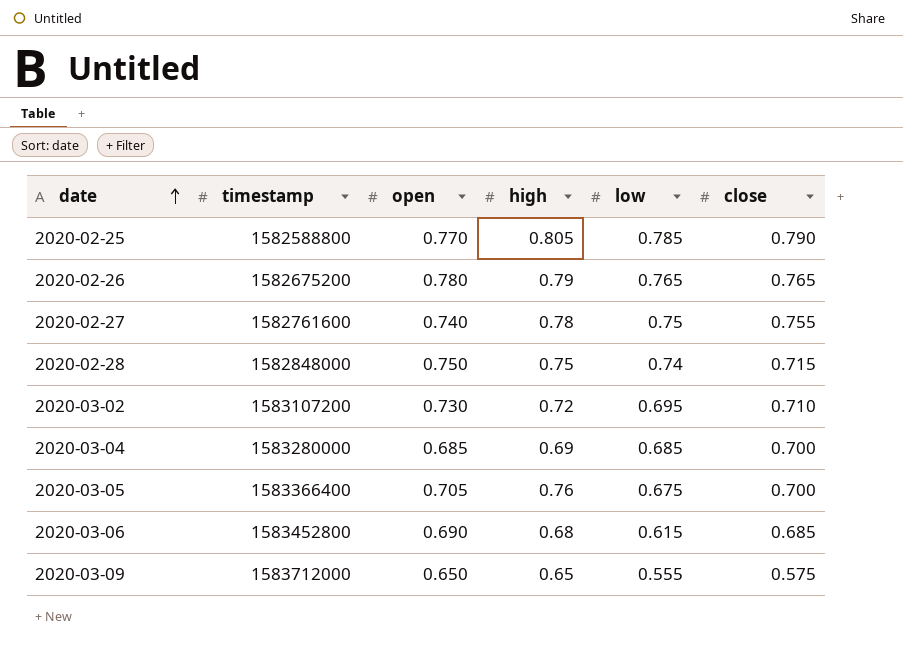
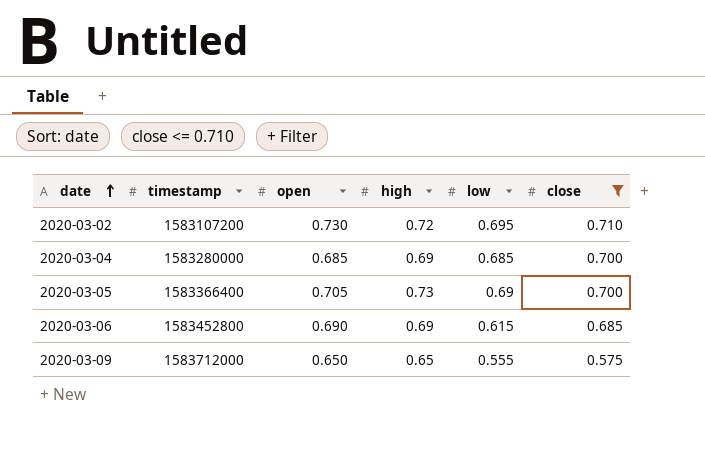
filter: none -> close <= 0.710
2020-03-05 | high: 0.76 -> 0.73
2020-03-05 | low: 0.675 -> 0.69
2020-03-06 | high: 0.68 -> 0.69

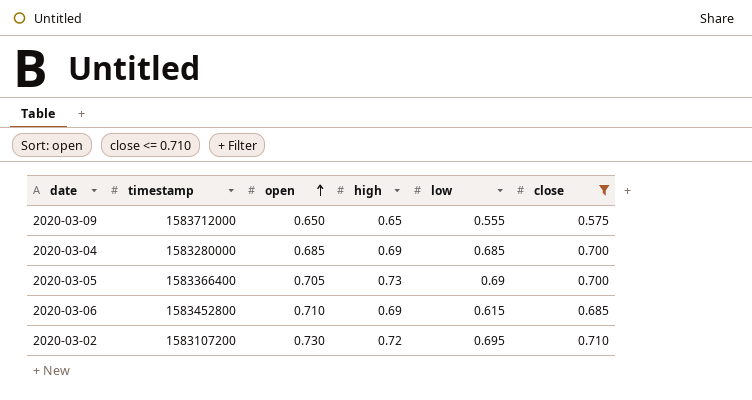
row order: date ascending -> open ascending
2020-03-06 | open: 0.690 -> 0.710

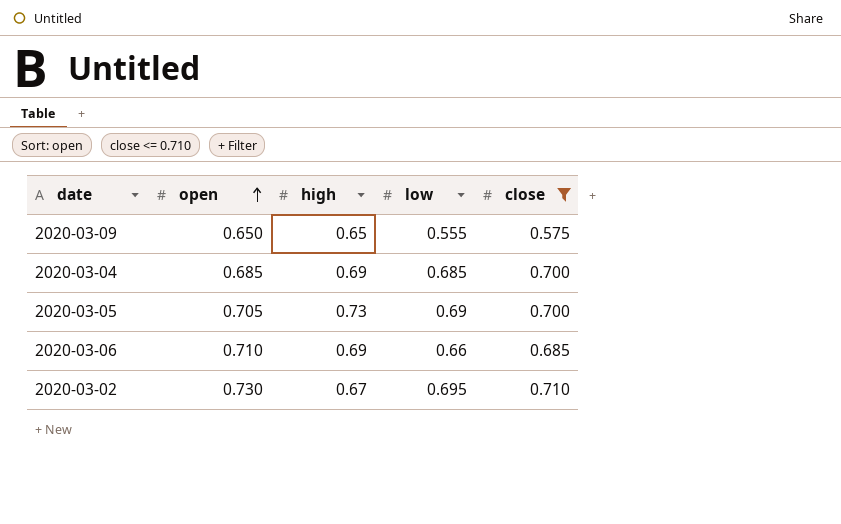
column timestamp | position: 2 -> none
2020-03-06 | low: 0.615 -> 0.66
2020-03-02 | high: 0.72 -> 0.67

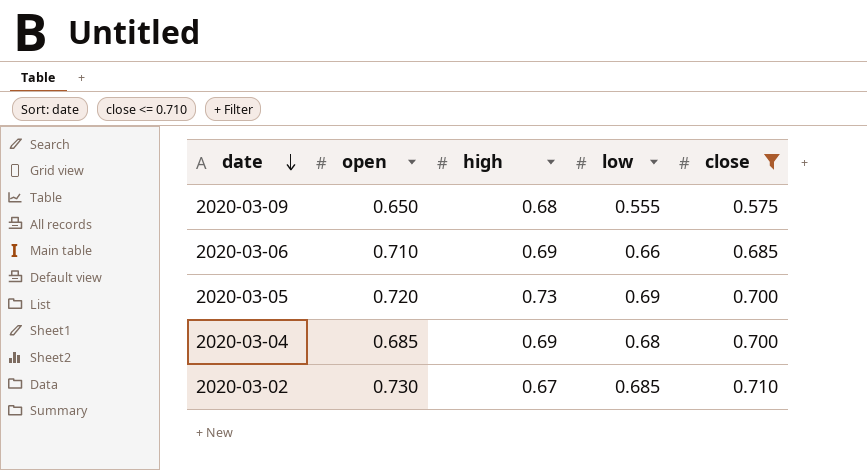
row order: open ascending -> date descending
2020-03-09 | high: 0.65 -> 0.68
2020-03-05 | open: 0.705 -> 0.720
2020-03-04 | low: 0.685 -> 0.68
2020-03-02 | low: 0.695 -> 0.685

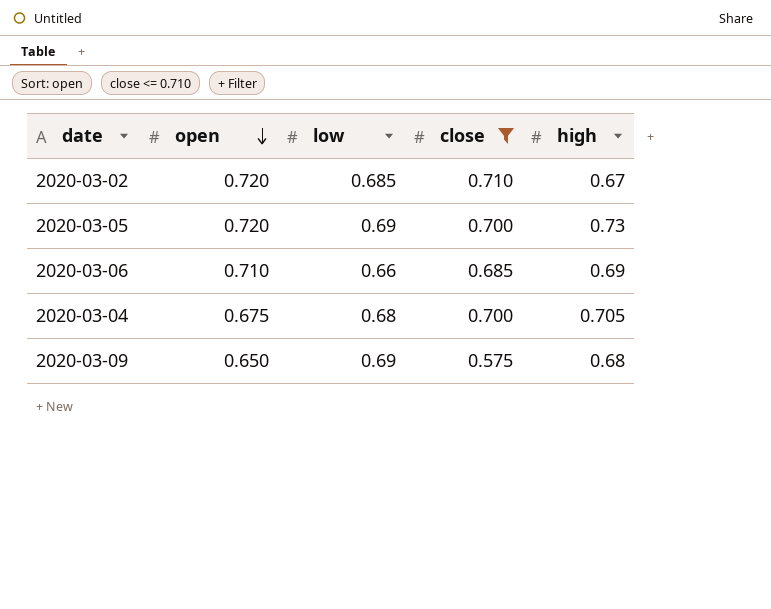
row order: date descending -> open descending
column high | position: 3 -> 5
2020-03-02 | open: 0.730 -> 0.720
2020-03-04 | open: 0.685 -> 0.675
2020-03-04 | high: 0.69 -> 0.705
2020-03-09 | low: 0.555 -> 0.69

